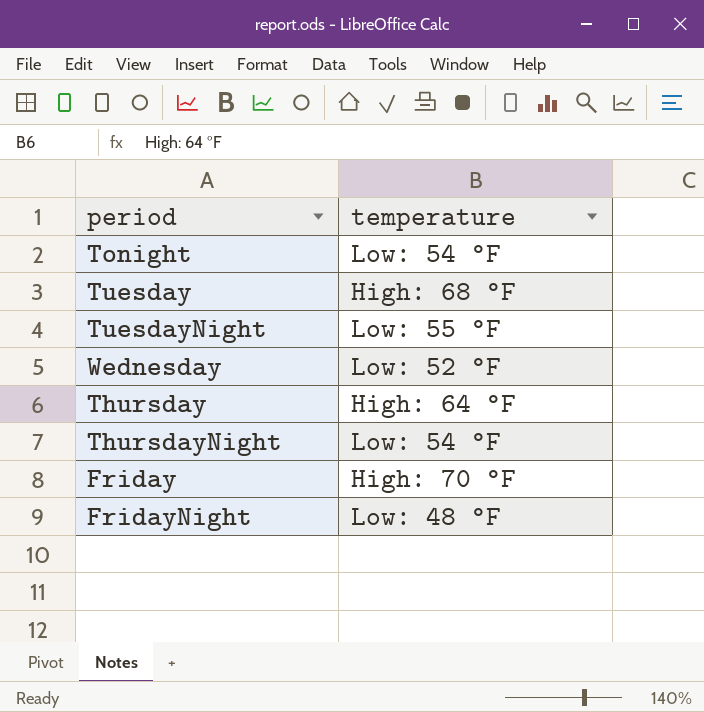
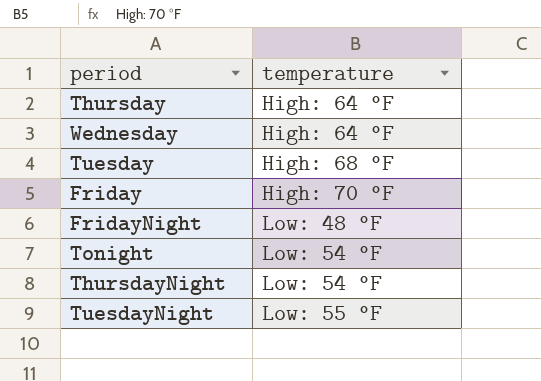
row order: none -> temperature ascending
Wednesday | temperature: Low: 52 °F -> High: 64 °F

